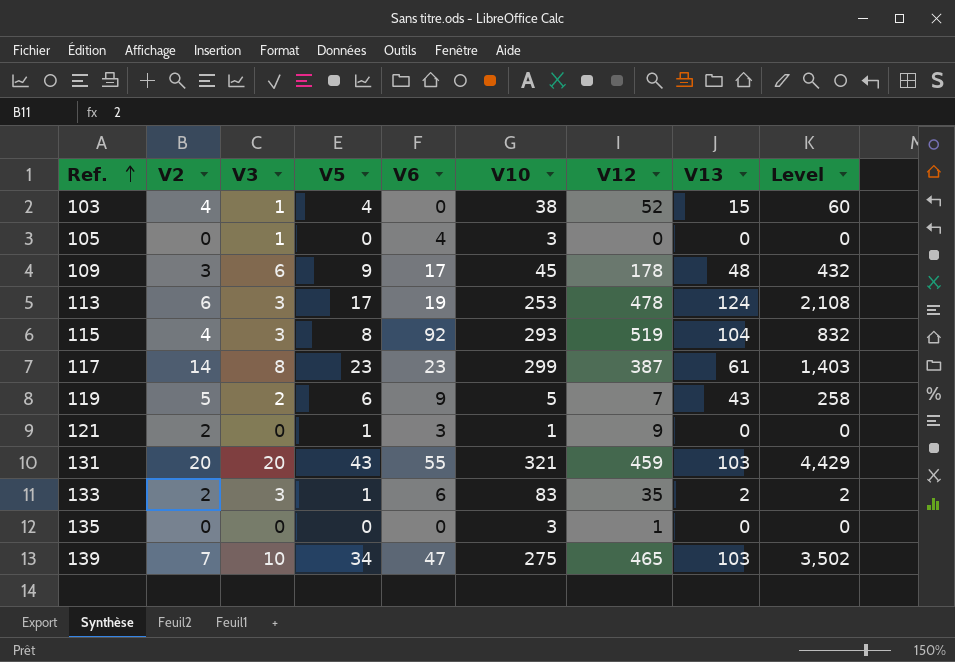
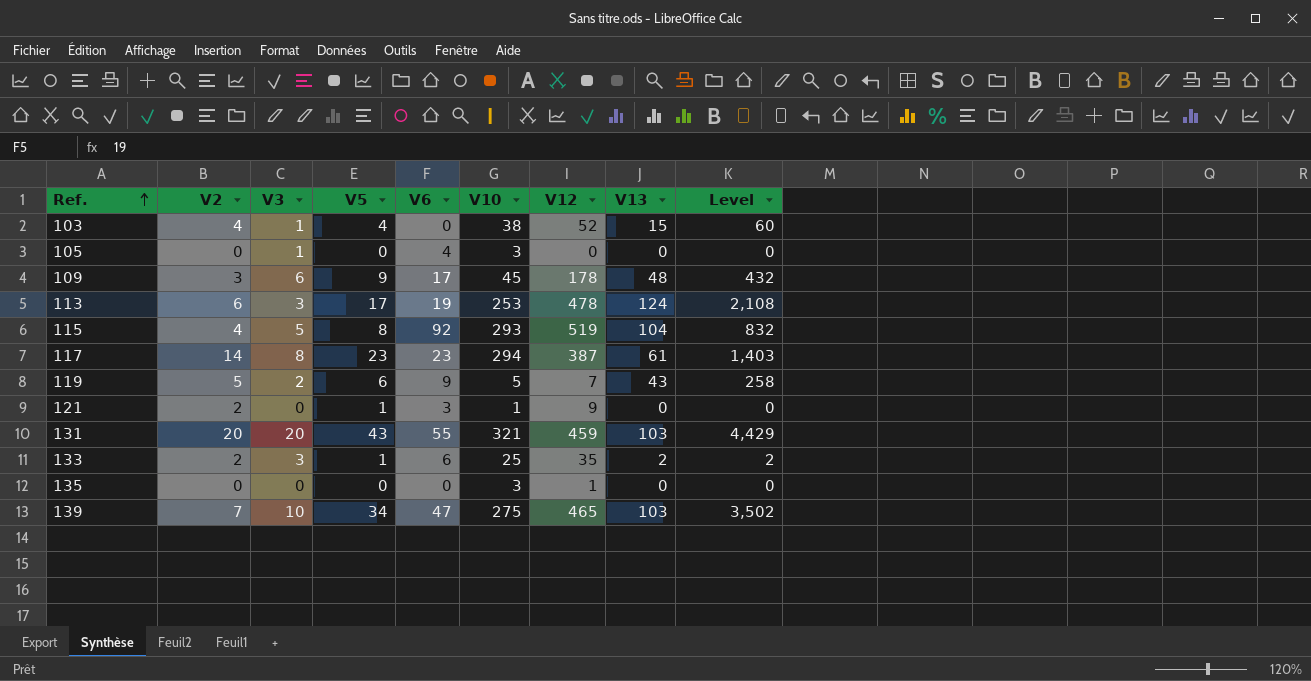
115 | V3: 3 -> 5
117 | V10: 299 -> 294
133 | V10: 83 -> 25

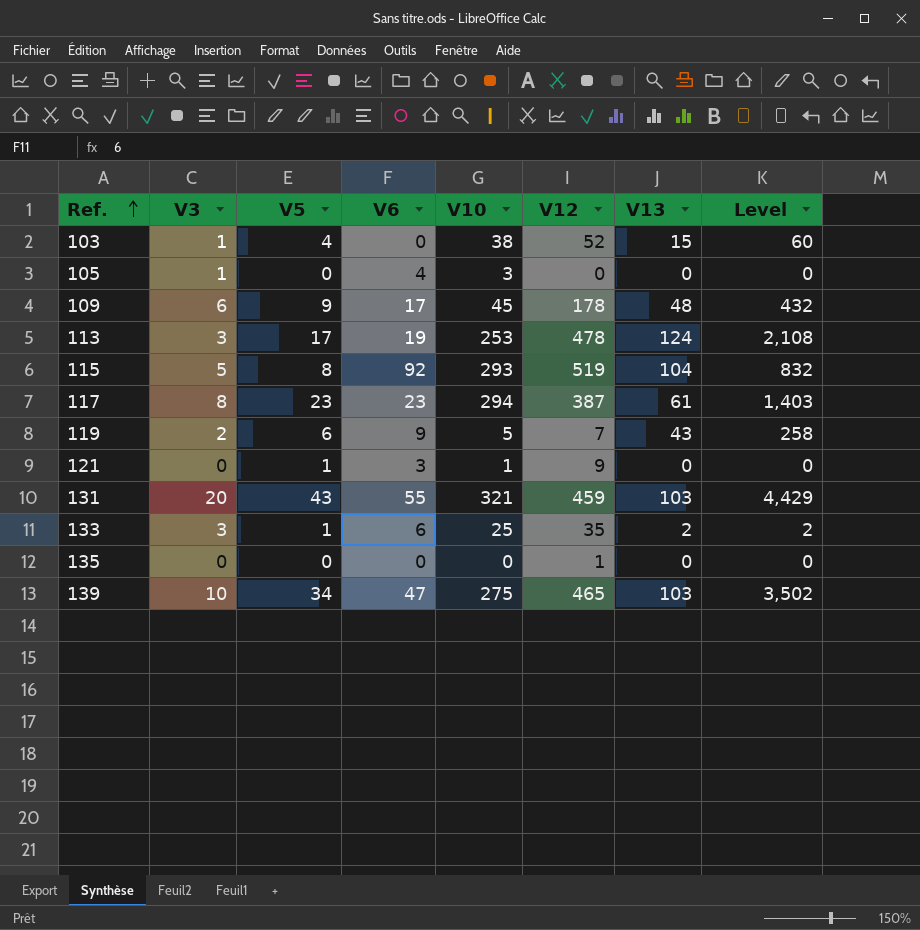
column V2 | position: 2 -> none
135 | V10: 3 -> 0

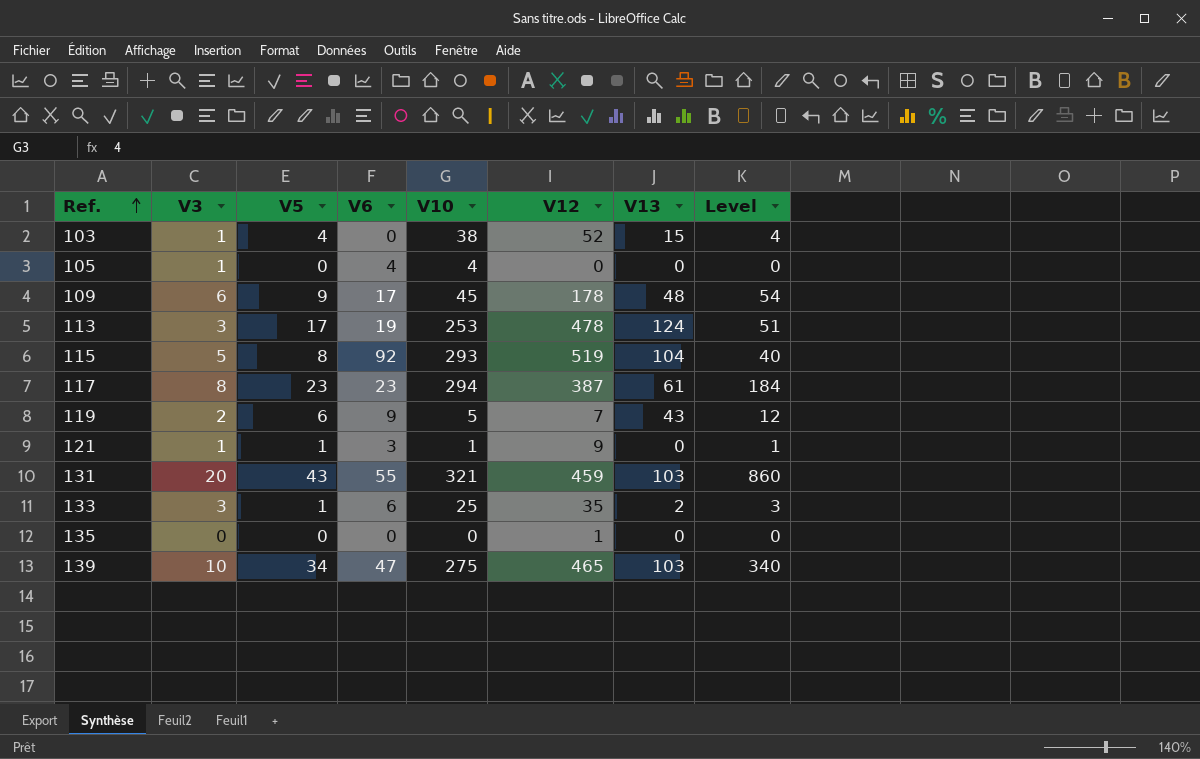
column Level | formula: [V5] * [V13] -> [V3] * [V5]
105 | V10: 3 -> 4
121 | V3: 0 -> 1

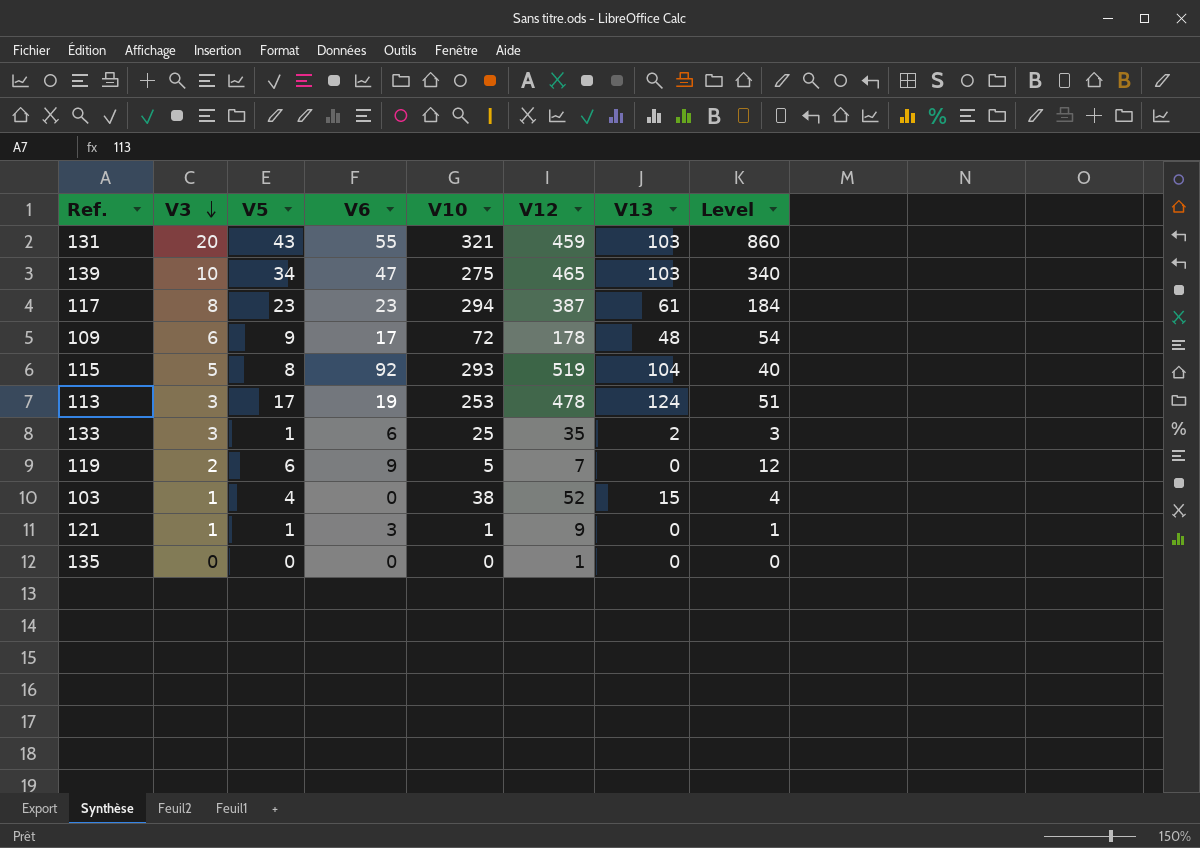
row order: Ref. ascending -> V3 descending
row 105: 1 | 0 | 4 | 4 | 0 | 0 | 0 -> none
109 | V10: 45 -> 72
119 | V13: 43 -> 0

